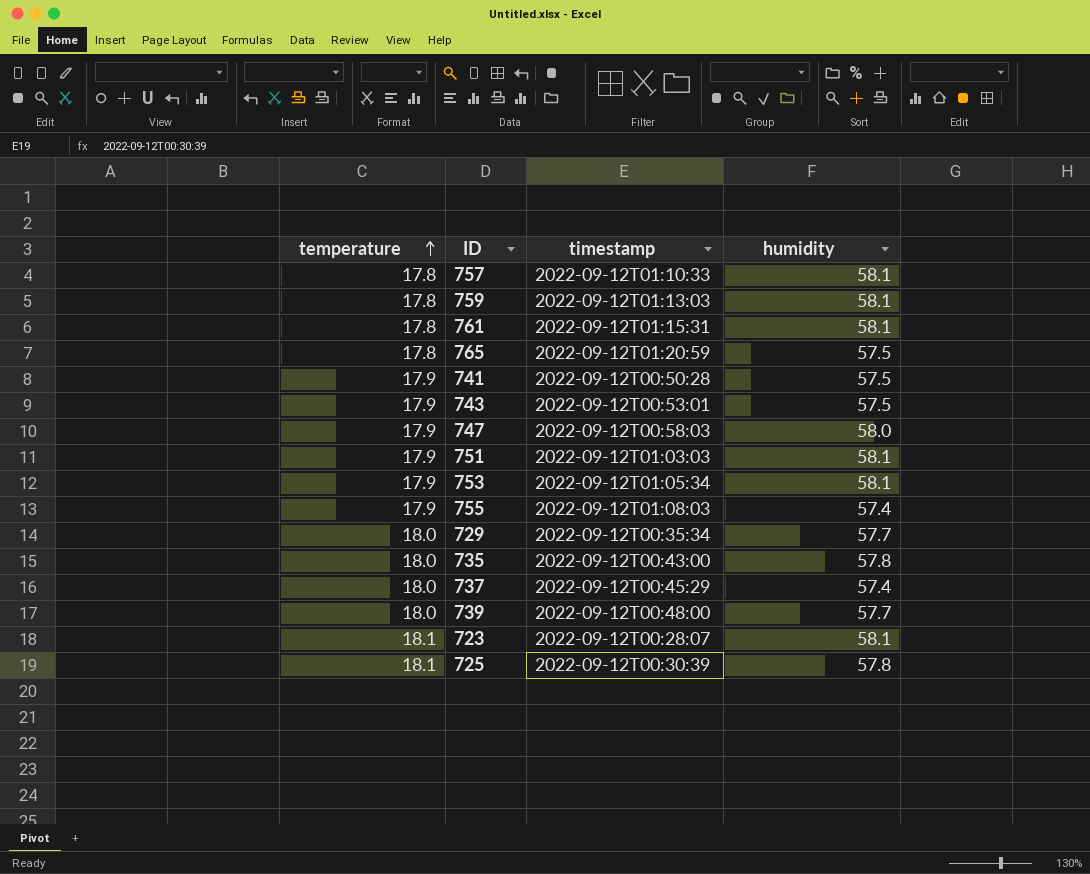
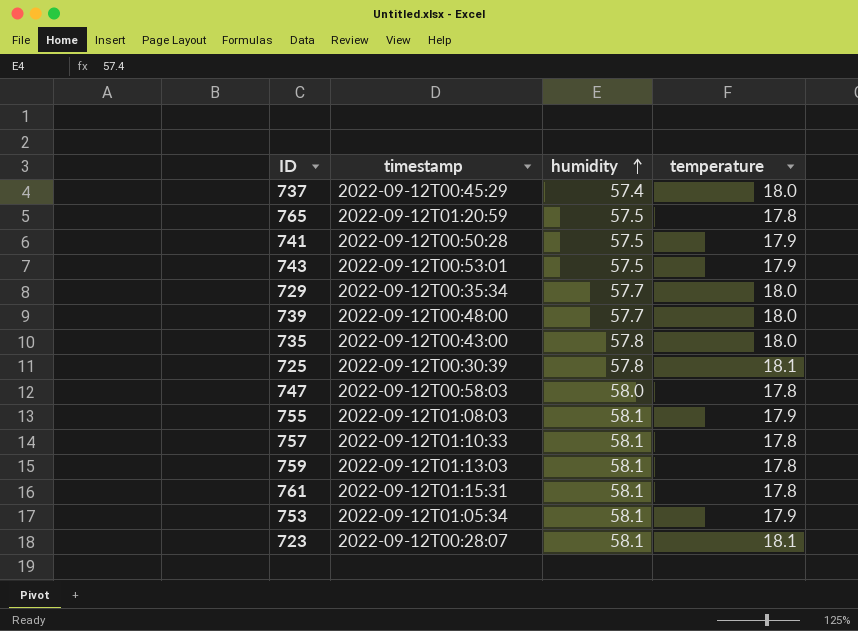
row order: temperature ascending -> humidity ascending
column temperature | position: 1 -> 4
row 751: 17.9 | 2022-09-12T01:03:03 | 58.1 -> none
747 | temperature: 17.9 -> 17.8
755 | humidity: 57.4 -> 58.1

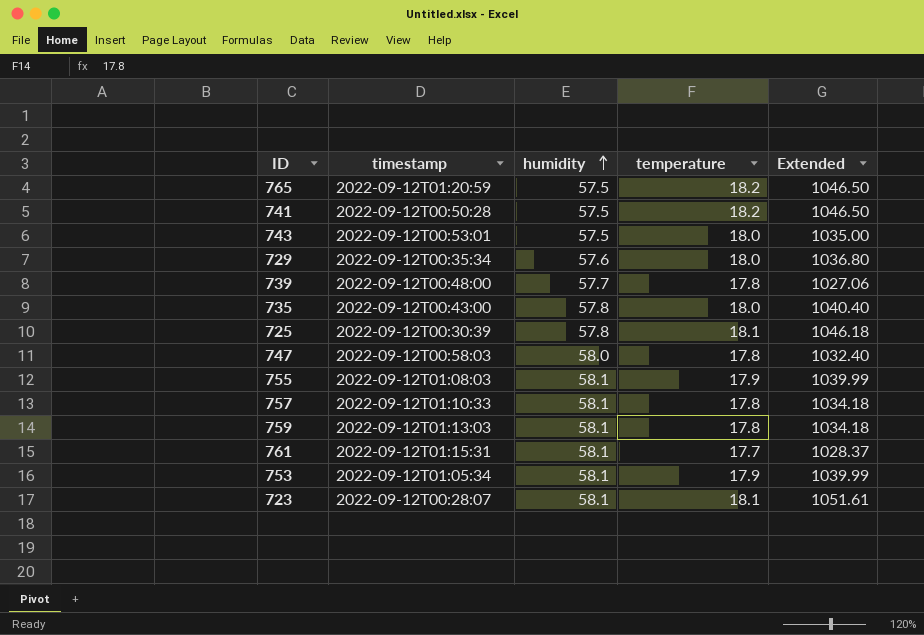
column Extended | formula: none -> [humidity] * [temperature]
row 737: 2022-09-12T00:45:29 | 57.4 | 18.0 -> none
765 | temperature: 17.8 -> 18.2
741 | temperature: 17.9 -> 18.2
743 | temperature: 17.9 -> 18.0
729 | humidity: 57.7 -> 57.6
739 | temperature: 18.0 -> 17.8
761 | temperature: 17.8 -> 17.7

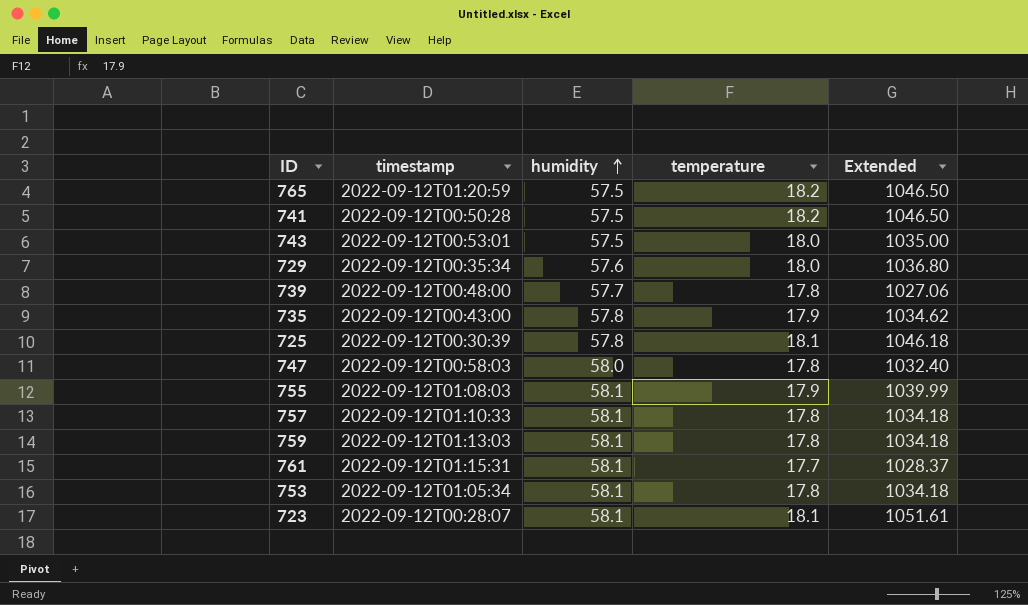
735 | temperature: 18.0 -> 17.9
735 | Extended: 1040.40 -> 1034.62
753 | temperature: 17.9 -> 17.8
753 | Extended: 1039.99 -> 1034.18

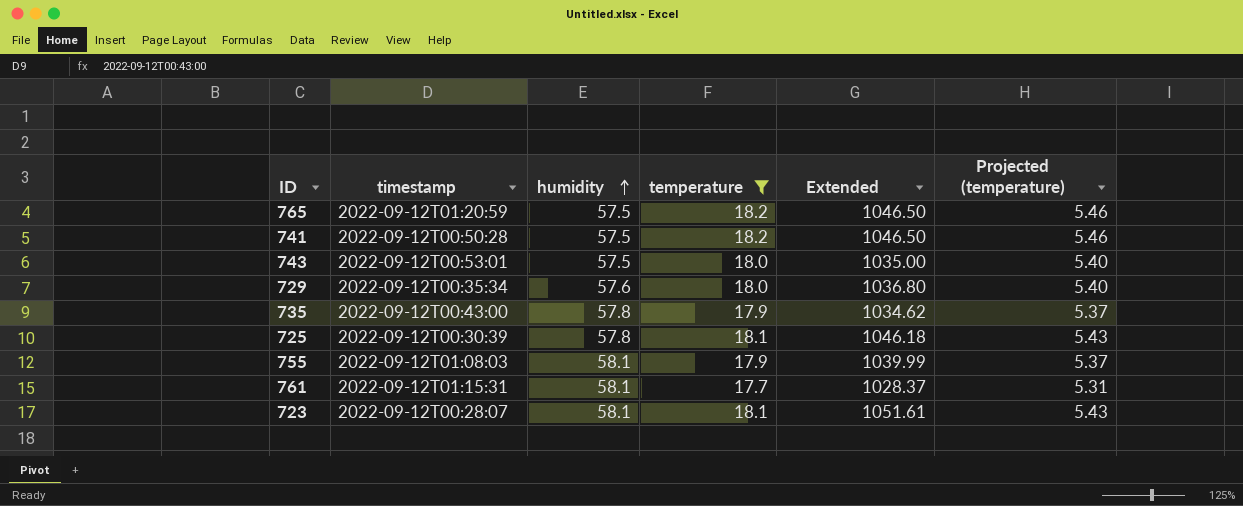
filter: none -> temperature != 17.8
column Projected (temperature) | formula: none -> [temperature] * 0.3

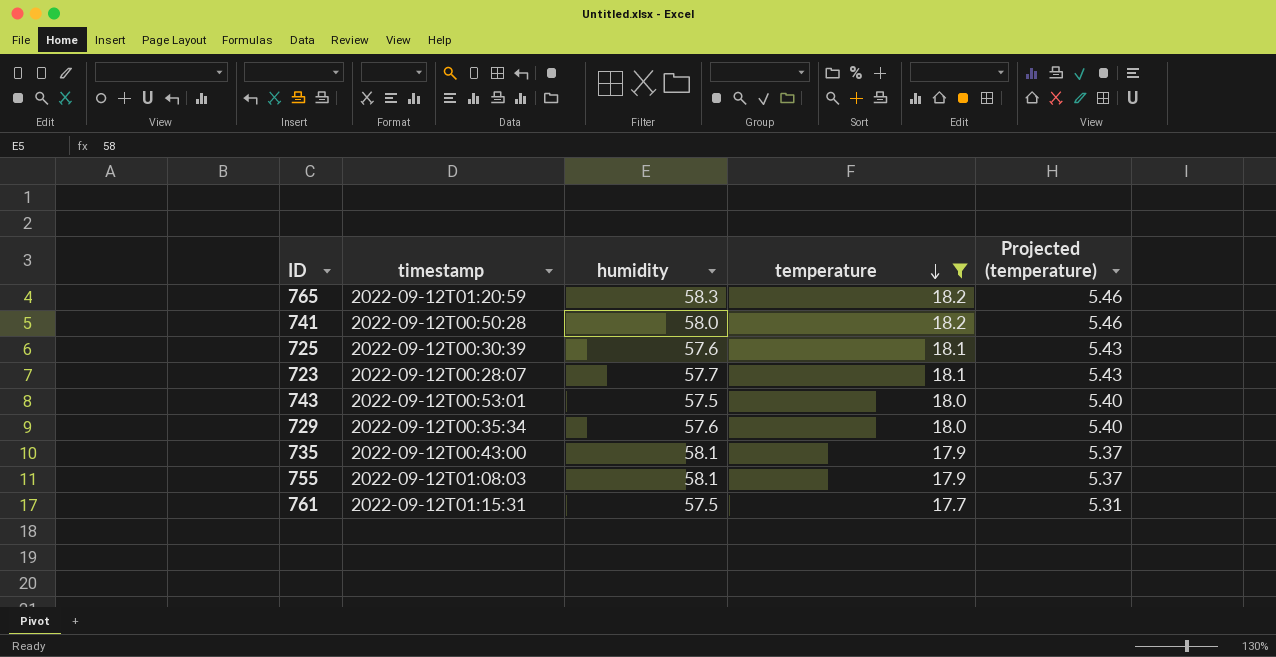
row order: humidity ascending -> temperature descending
column Extended | formula: [humidity] * [temperature] -> none
765 | humidity: 57.5 -> 58.3
741 | humidity: 57.5 -> 58.0
725 | humidity: 57.8 -> 57.6
723 | humidity: 58.1 -> 57.7
735 | humidity: 57.8 -> 58.1
761 | humidity: 58.1 -> 57.5

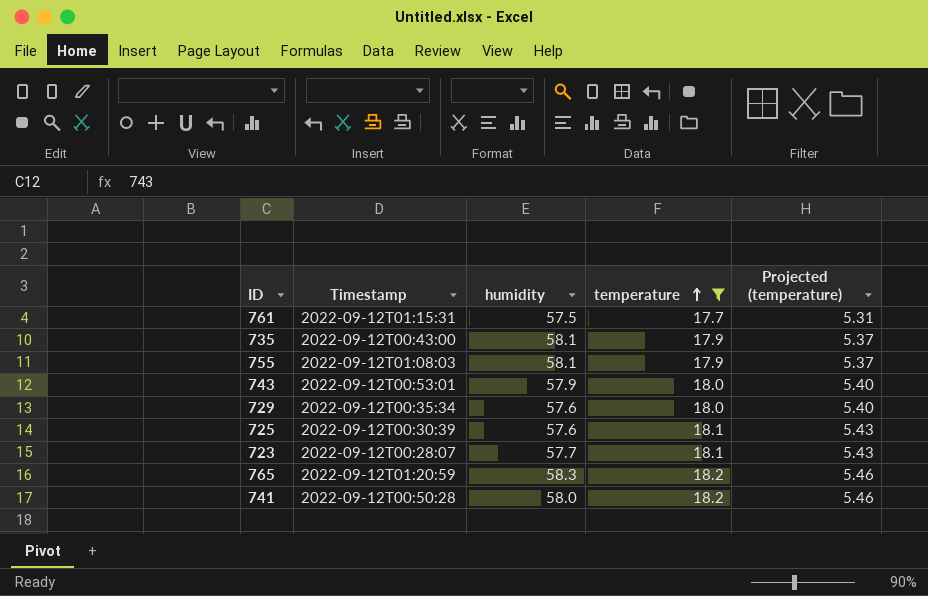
row order: temperature descending -> temperature ascending
column name: timestamp -> Timestamp
743 | humidity: 57.5 -> 57.9

